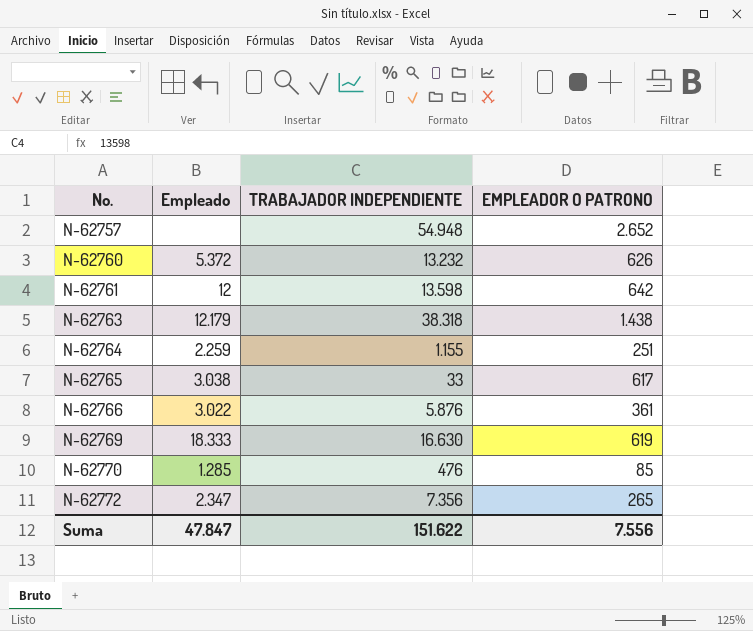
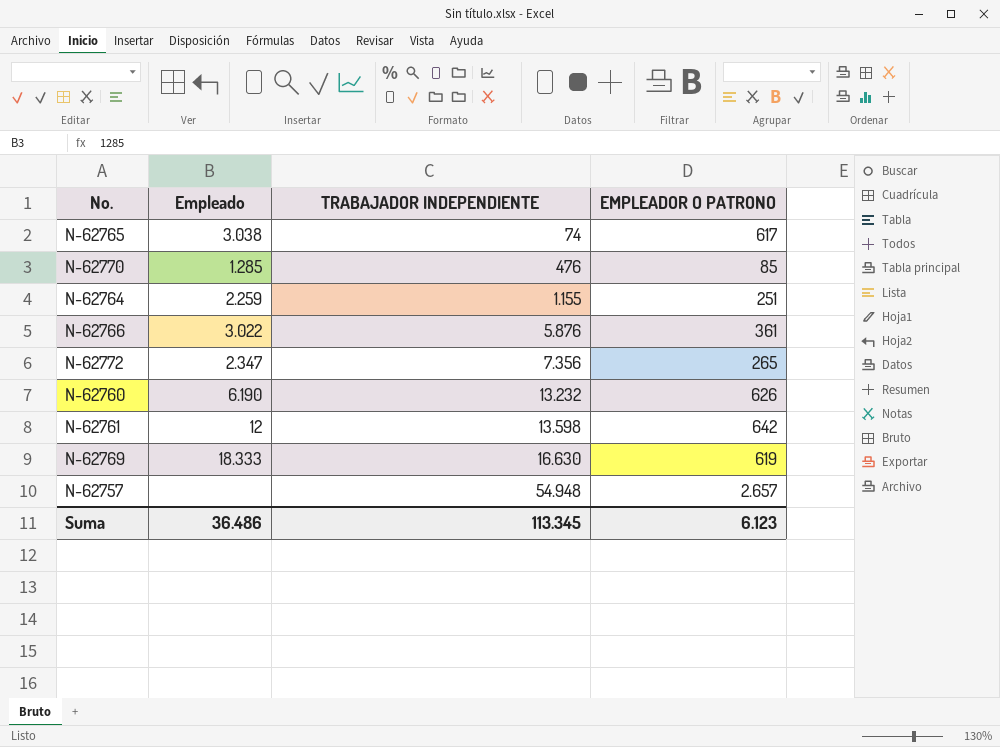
row order: No. ascending -> TRABAJADOR INDEPENDIENTE ascending
row N-62763: 12.179 | 38.318 | 1.438 -> none
N-62765 | TRABAJADOR INDEPENDIENTE: 33 -> 74
N-62760 | Empleado: 5.372 -> 6.190
N-62757 | EMPLEADOR O PATRONO: 2.652 -> 2.657
Suma | Empleado: 47.847 -> 36.486
Suma | TRABAJADOR INDEPENDIENTE: 151.622 -> 113.345
Suma | EMPLEADOR O PATRONO: 7.556 -> 6.123

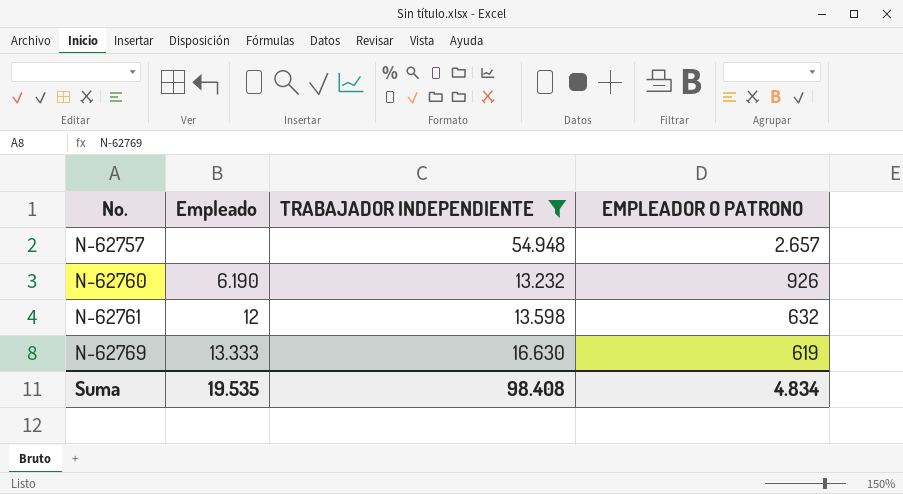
filter: none -> TRABAJADOR INDEPENDIENTE >= 13.232
row order: TRABAJADOR INDEPENDIENTE ascending -> No. ascending
N-62760 | EMPLEADOR O PATRONO: 626 -> 926
N-62761 | EMPLEADOR O PATRONO: 642 -> 632
N-62769 | Empleado: 18.333 -> 13.333
Suma | Empleado: 36.486 -> 19.535
Suma | TRABAJADOR INDEPENDIENTE: 113.345 -> 98.408
Suma | EMPLEADOR O PATRONO: 6.123 -> 4.834

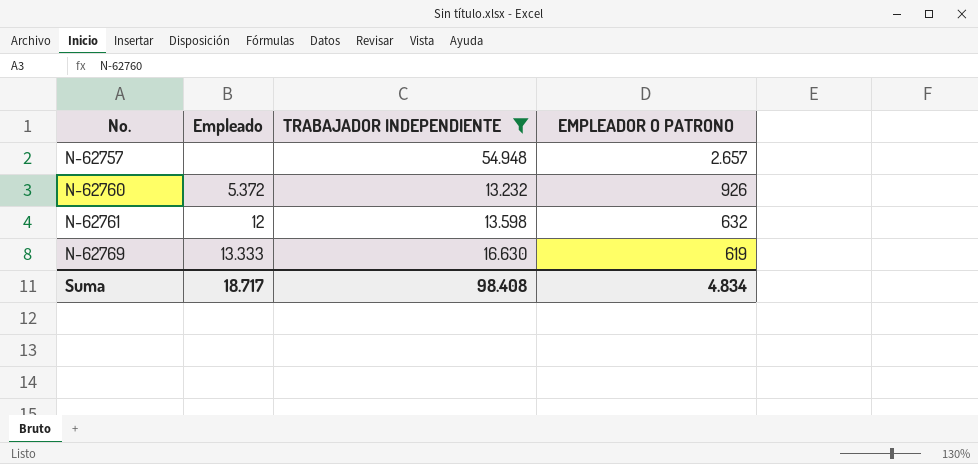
N-62760 | Empleado: 6.190 -> 5.372
Suma | Empleado: 19.535 -> 18.717

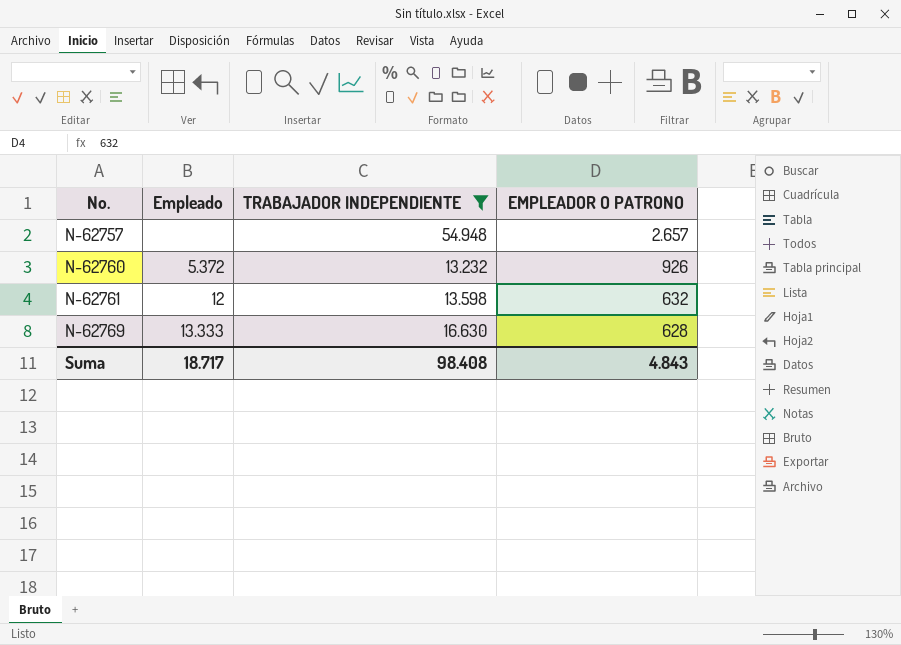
N-62769 | EMPLEADOR O PATRONO: 619 -> 628
Suma | EMPLEADOR O PATRONO: 4.834 -> 4.843

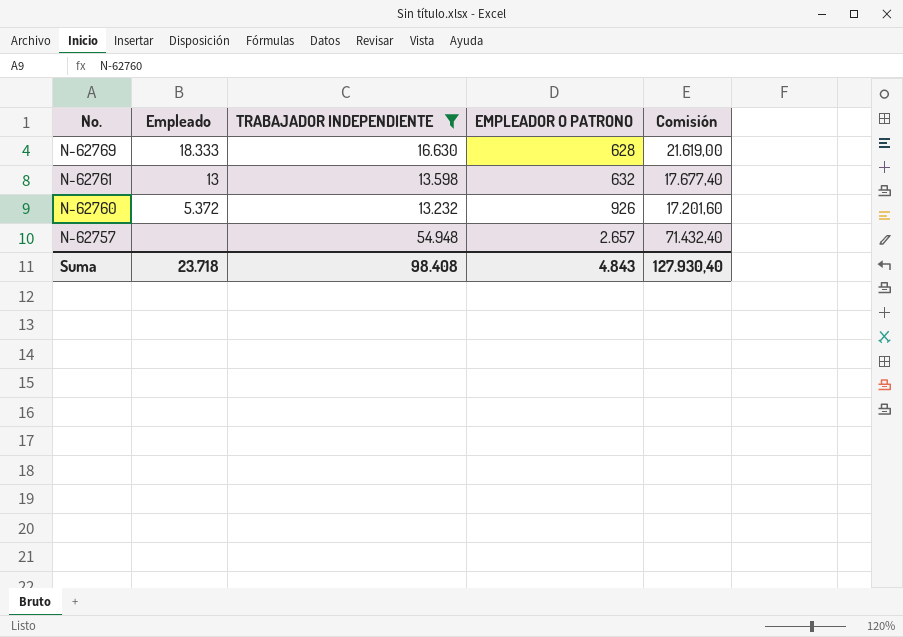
row order: No. ascending -> No. descending
column Comisión | formula: none -> [TRABAJADOR INDEPENDIENTE] * 1,3
N-62769 | Empleado: 13.333 -> 18.333
N-62761 | Empleado: 12 -> 13
Suma | Empleado: 18.717 -> 23.718

